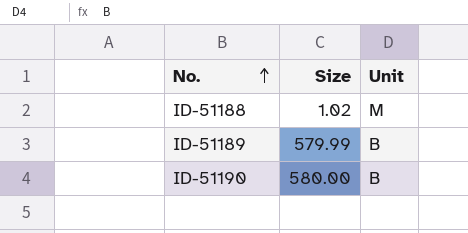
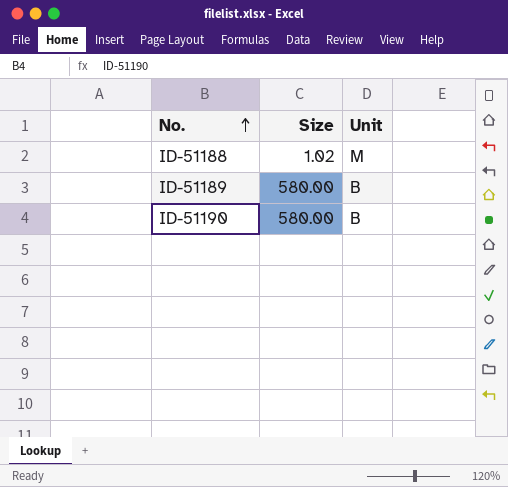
ID-51189 | Size: 579.99 -> 580.00

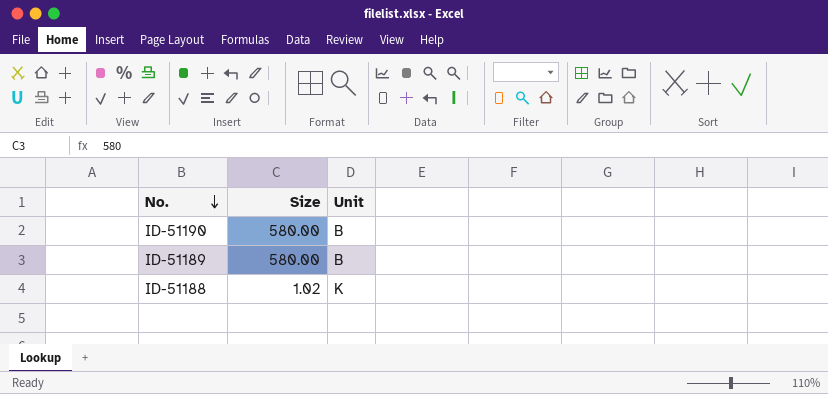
row order: No. ascending -> No. descending
ID-51188 | Unit: M -> K

